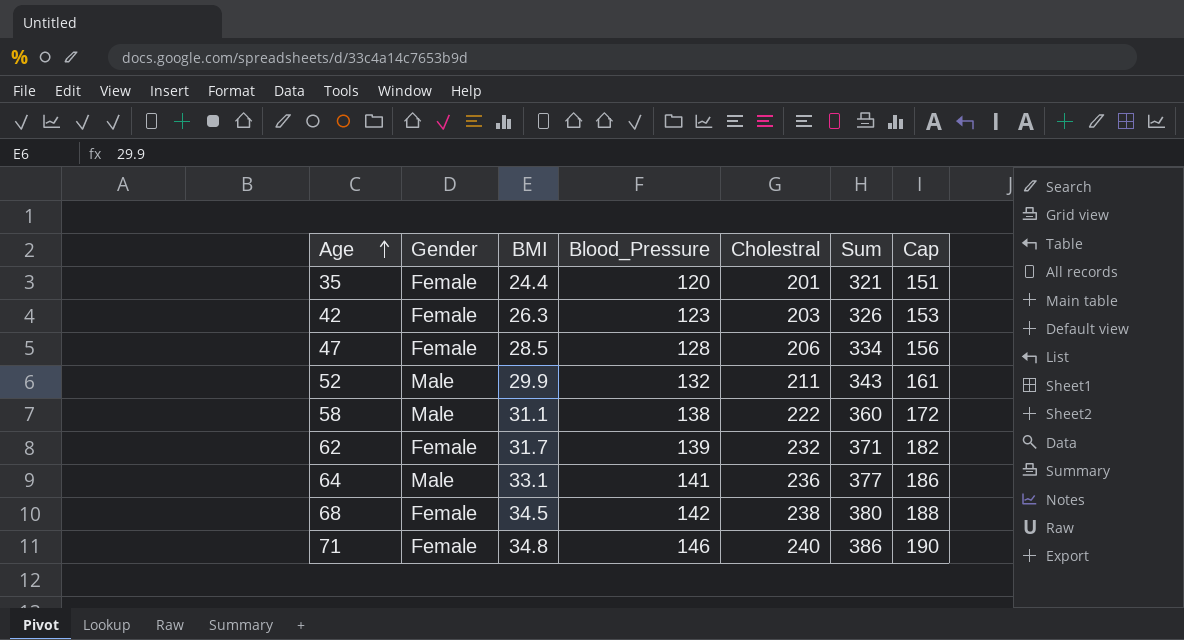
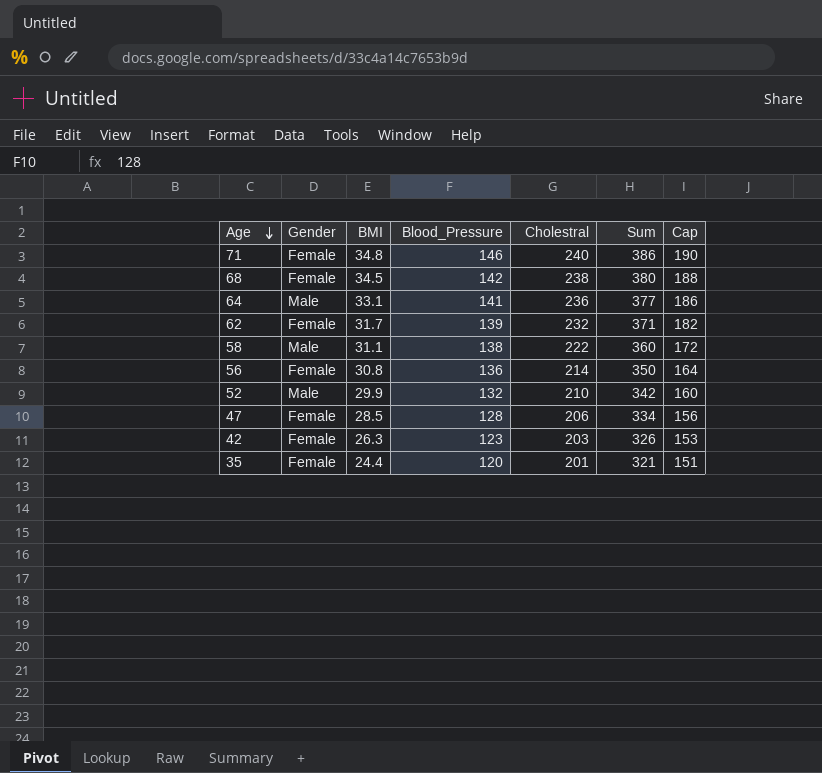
row order: Age ascending -> Age descending
row 56: none -> Female | 30.8 | 136 | 214 | 350 | 164
52 | Cholestral: 211 -> 210
52 | Sum: 343 -> 342
52 | Cap: 161 -> 160

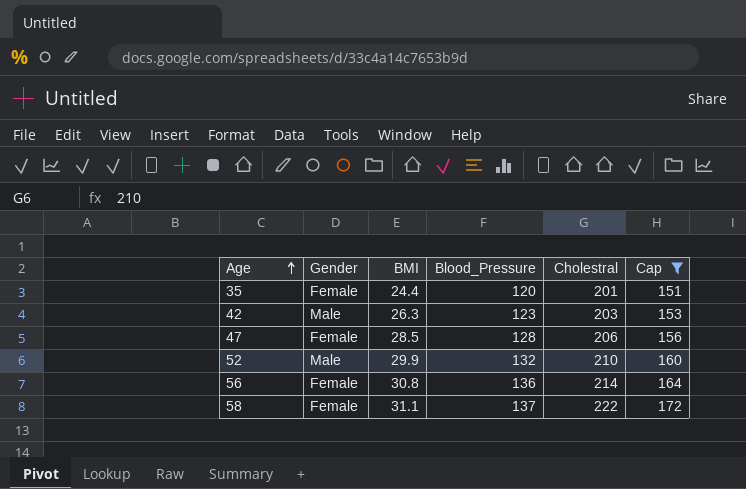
filter: none -> Cap <= 172
row order: Age descending -> Age ascending
column Sum | formula: [Blood_Pressure] + [Cholestral] -> none
42 | Gender: Female -> Male
58 | Gender: Male -> Female
58 | Blood_Pressure: 138 -> 137

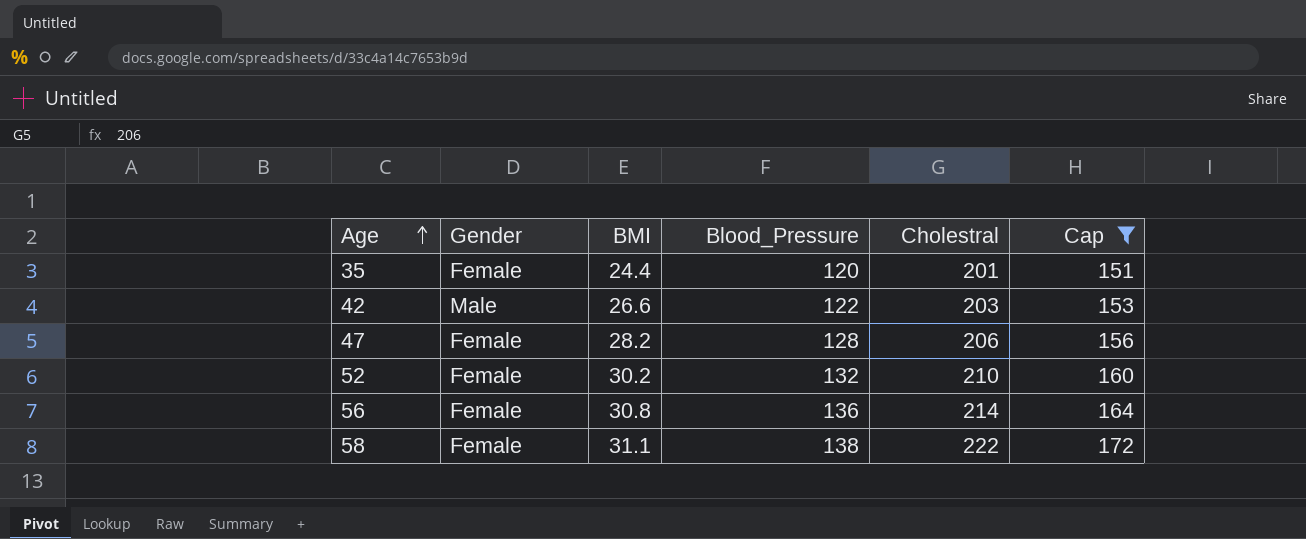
42 | BMI: 26.3 -> 26.6
42 | Blood_Pressure: 123 -> 122
47 | BMI: 28.5 -> 28.2
52 | Gender: Male -> Female
52 | BMI: 29.9 -> 30.2
58 | Blood_Pressure: 137 -> 138

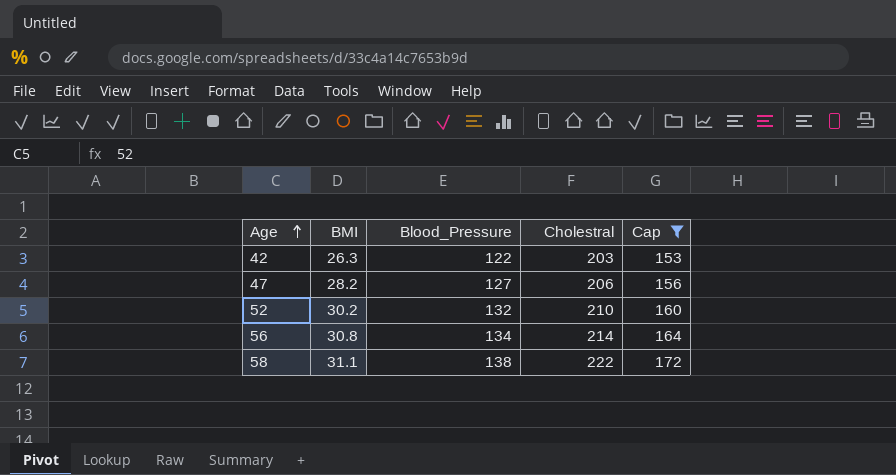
column Gender | position: 2 -> none
row 35: Female | 24.4 | 120 | 201 | 151 -> none
42 | BMI: 26.6 -> 26.3
47 | Blood_Pressure: 128 -> 127
56 | Blood_Pressure: 136 -> 134

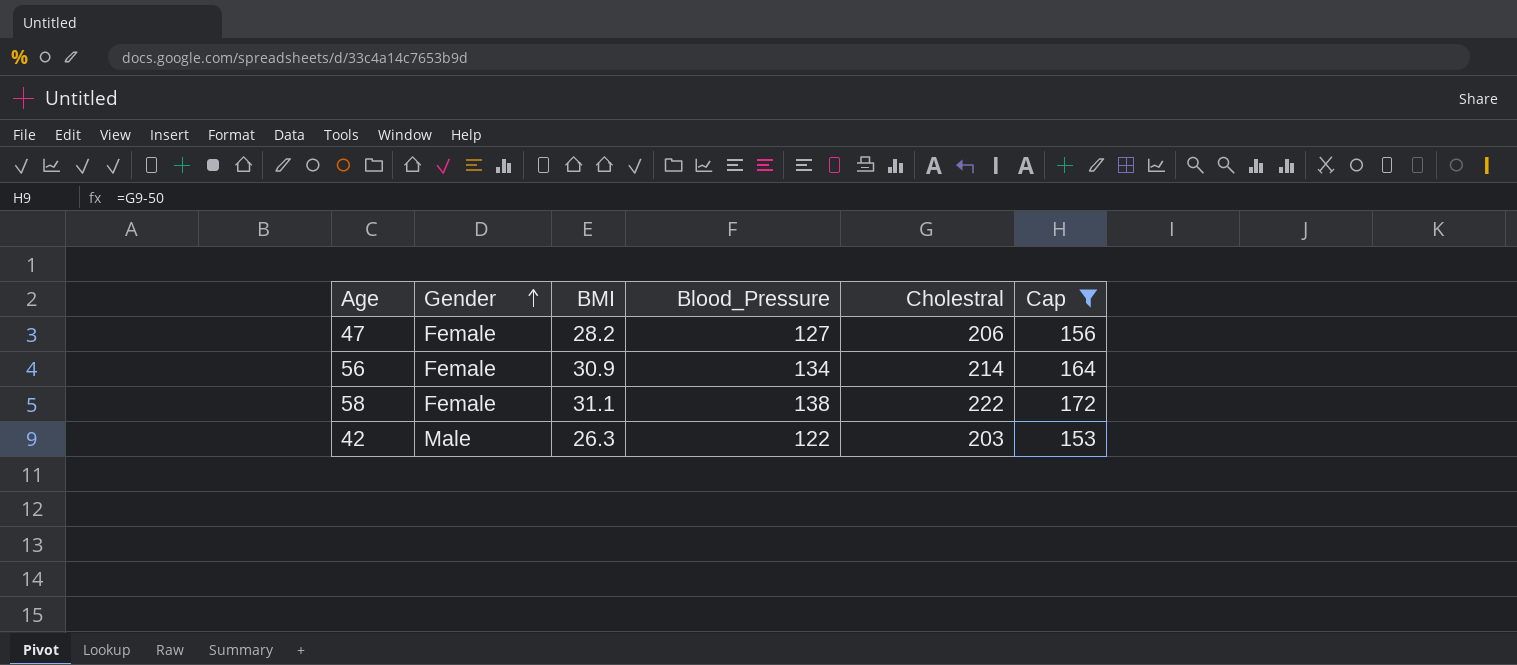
row order: Age ascending -> Gender ascending
column Gender | position: none -> 2
row 52: 30.2 | 132 | 210 | 160 -> none
56 | BMI: 30.8 -> 30.9

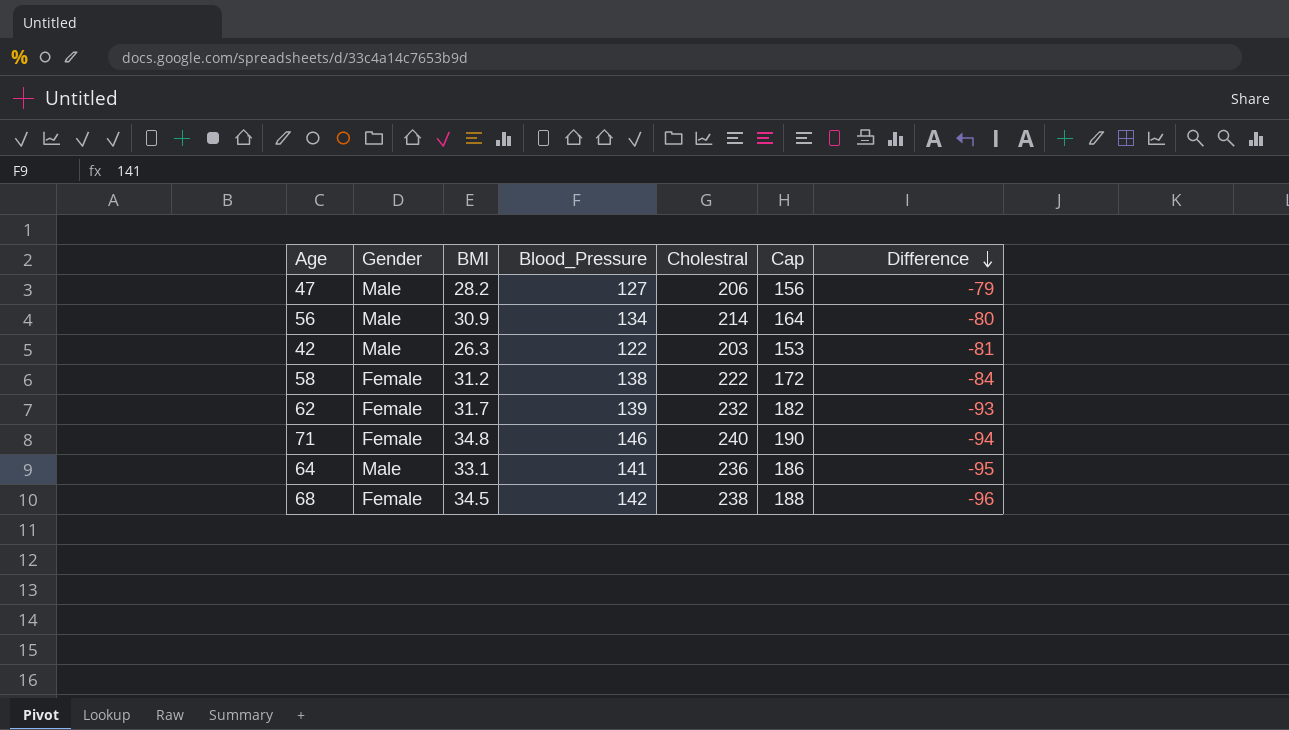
filter: Cap <= 172 -> none
row order: Gender ascending -> Difference descending
column Difference | formula: none -> [Blood_Pressure] - [Cholestral]
47 | Gender: Female -> Male
56 | Gender: Female -> Male
58 | BMI: 31.1 -> 31.2

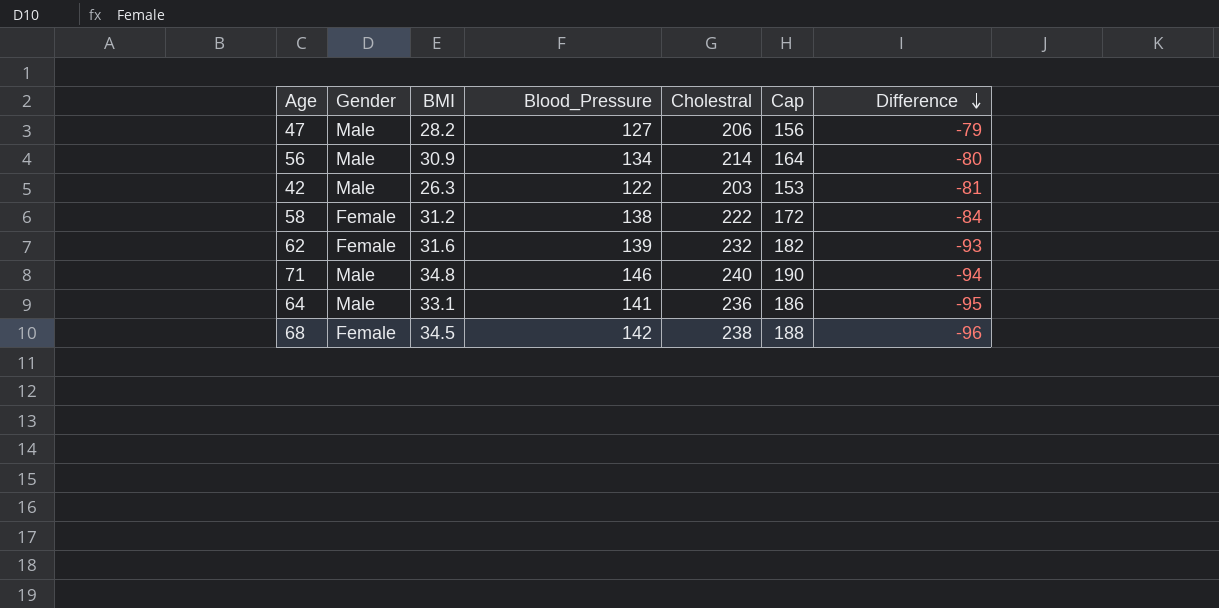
62 | BMI: 31.7 -> 31.6
71 | Gender: Female -> Male

